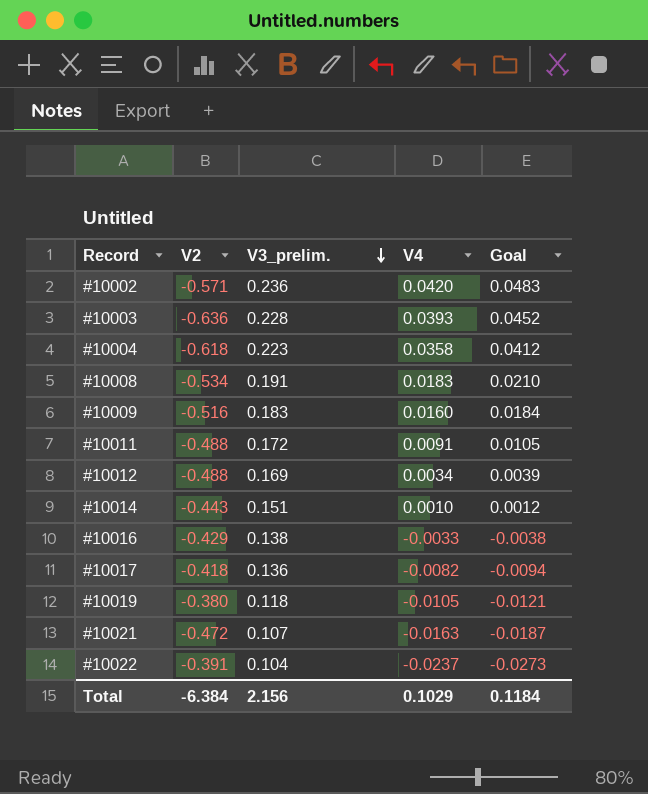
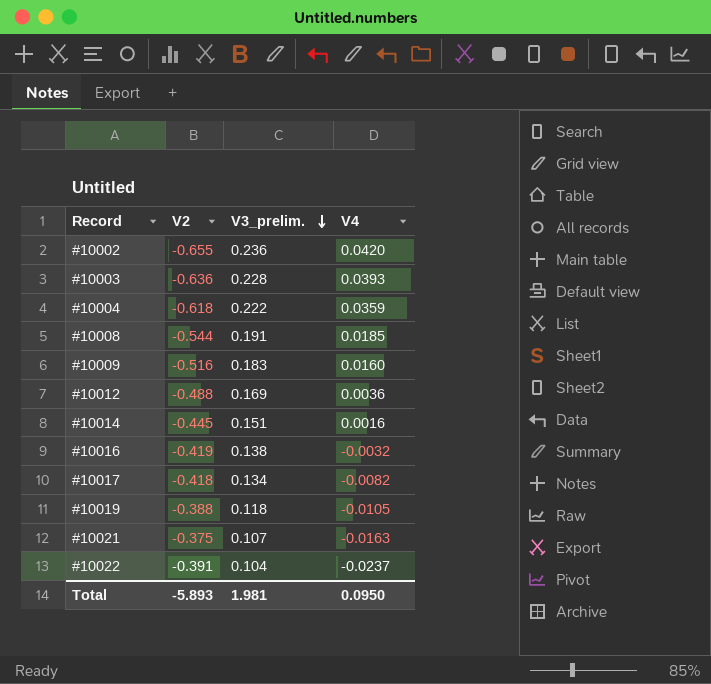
column Goal | formula: [V4] * 1.15 -> none
row #10011: -0.488 | 0.172 | 0.0091 | 0.0105 -> none
#10002 | V2: -0.571 -> -0.655
#10004 | V3_prelim.: 0.223 -> 0.222
#10004 | V4: 0.0358 -> 0.0359
#10008 | V2: -0.534 -> -0.544
#10008 | V4: 0.0183 -> 0.0185
#10012 | V4: 0.0034 -> 0.0036
#10014 | V2: -0.443 -> -0.445
#10014 | V4: 0.0010 -> 0.0016
#10016 | V2: -0.429 -> -0.419
#10016 | V4: -0.0033 -> -0.0032
#10017 | V3_prelim.: 0.136 -> 0.134
#10019 | V2: -0.380 -> -0.388
#10021 | V2: -0.472 -> -0.375
Total | V2: -6.384 -> -5.893
Total | V3_prelim.: 2.156 -> 1.981
Total | V4: 0.1029 -> 0.0950

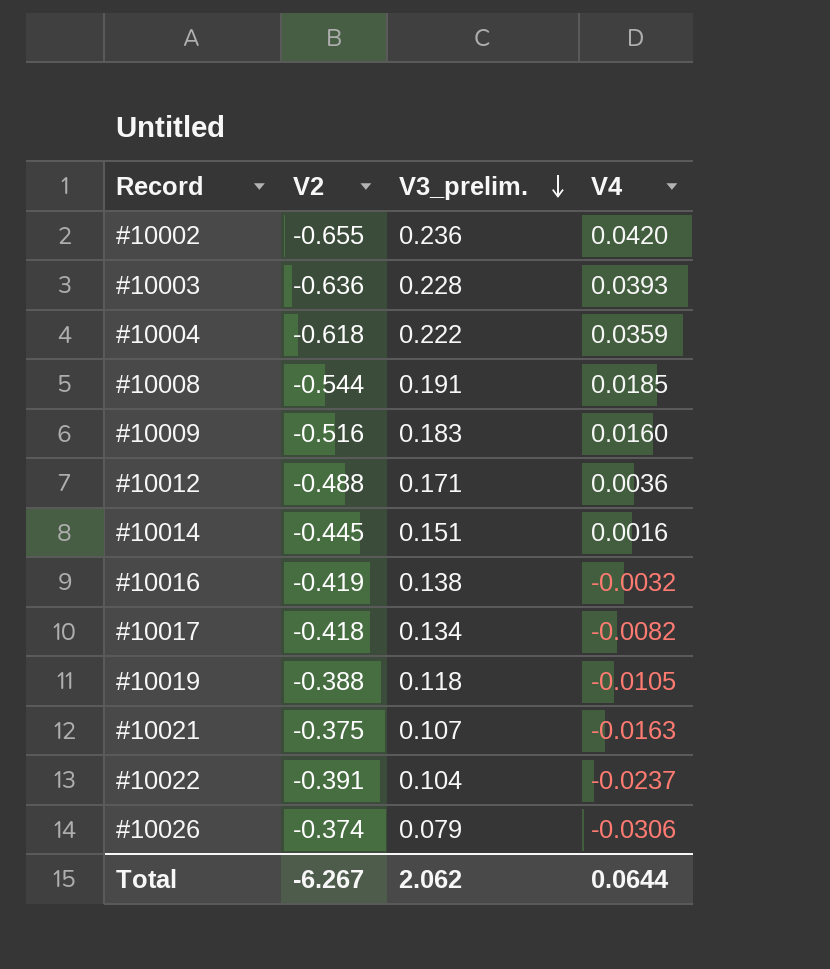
#10012 | V3_prelim.: 0.169 -> 0.171
row #10026: none -> -0.374 | 0.079 | -0.0306
Total | V2: -5.893 -> -6.267
Total | V3_prelim.: 1.981 -> 2.062
Total | V4: 0.0950 -> 0.0644

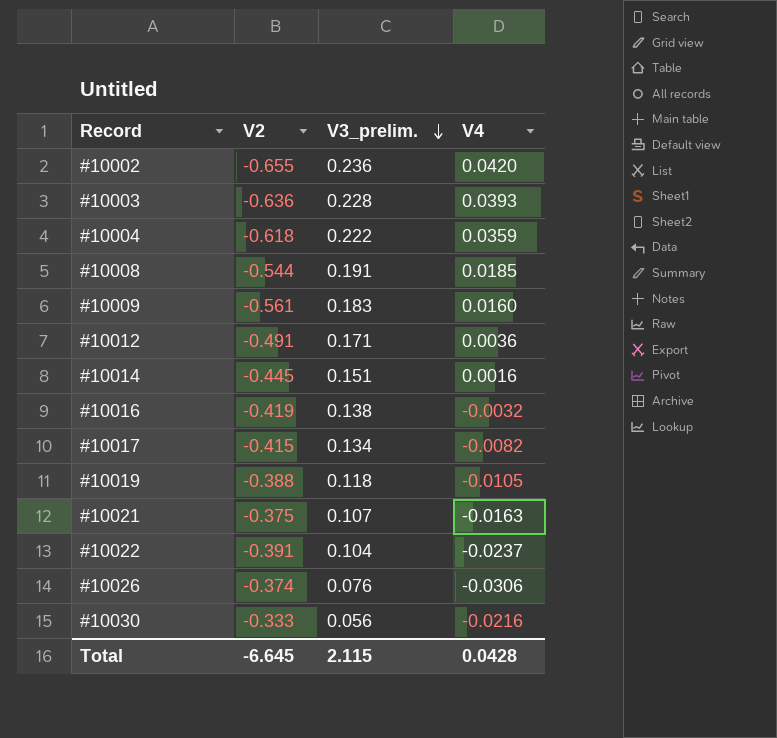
#10009 | V2: -0.516 -> -0.561
#10012 | V2: -0.488 -> -0.491
#10017 | V2: -0.418 -> -0.415
#10026 | V3_prelim.: 0.079 -> 0.076
row #10030: none -> -0.333 | 0.056 | -0.0216
Total | V2: -6.267 -> -6.645
Total | V3_prelim.: 2.062 -> 2.115
Total | V4: 0.0644 -> 0.0428

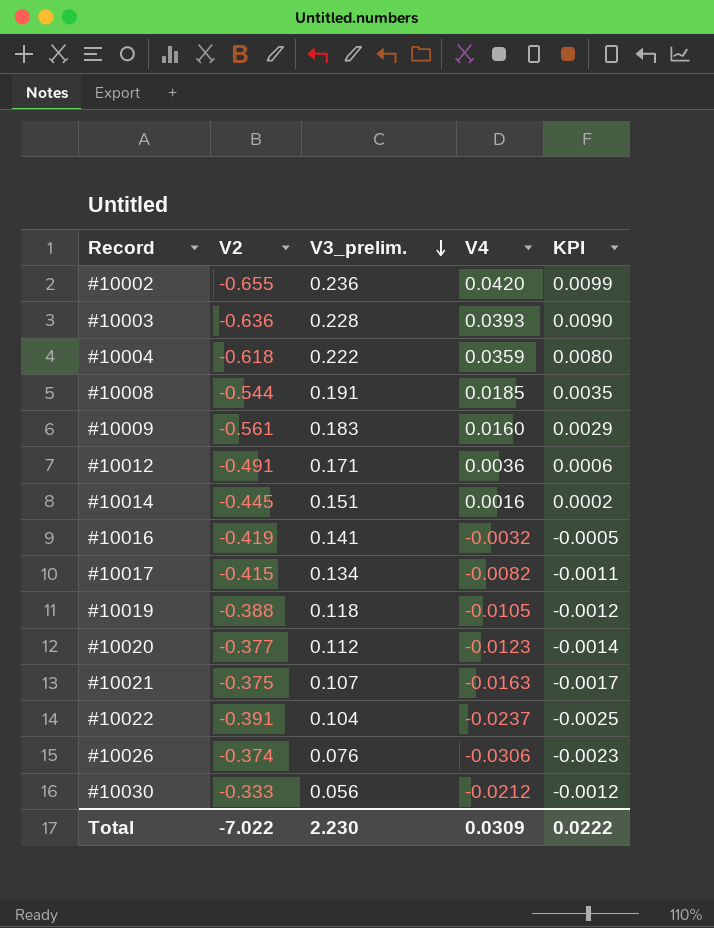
column KPI | formula: none -> [V3_prelim.] * [V4]
#10016 | V3_prelim.: 0.138 -> 0.141
row #10020: none -> -0.377 | 0.112 | -0.0123 | -0.0014
#10030 | V4: -0.0216 -> -0.0212
Total | V2: -6.645 -> -7.022
Total | V3_prelim.: 2.115 -> 2.230
Total | V4: 0.0428 -> 0.0309

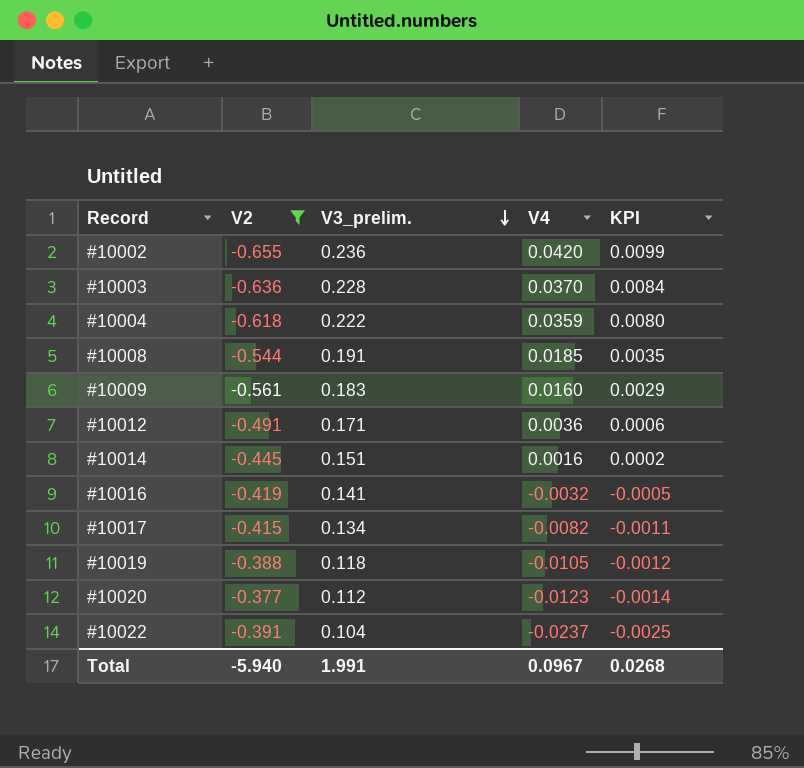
filter: none -> V2 <= -0.377
#10003 | V4: 0.0393 -> 0.0370
#10003 | KPI: 0.0090 -> 0.0084
Total | V2: -7.022 -> -5.940
Total | V3_prelim.: 2.230 -> 1.991
Total | V4: 0.0309 -> 0.0967
Total | KPI: 0.0222 -> 0.0268

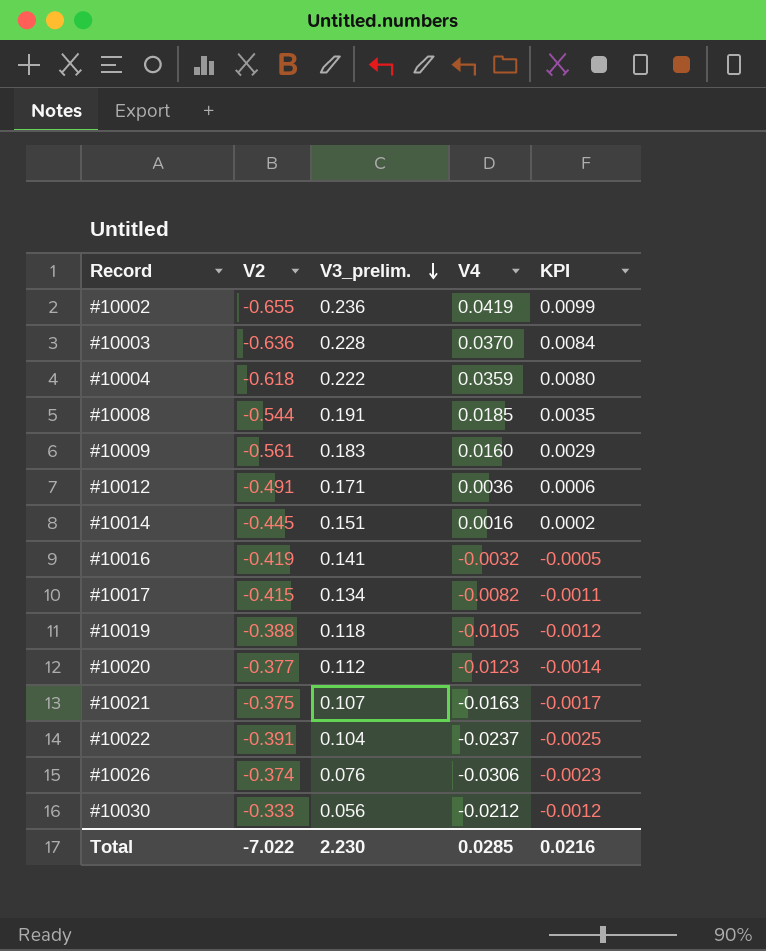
filter: V2 <= -0.377 -> none
#10002 | V4: 0.0420 -> 0.0419
Total | V2: -5.940 -> -7.022
Total | V3_prelim.: 1.991 -> 2.230
Total | V4: 0.0967 -> 0.0285
Total | KPI: 0.0268 -> 0.0216

